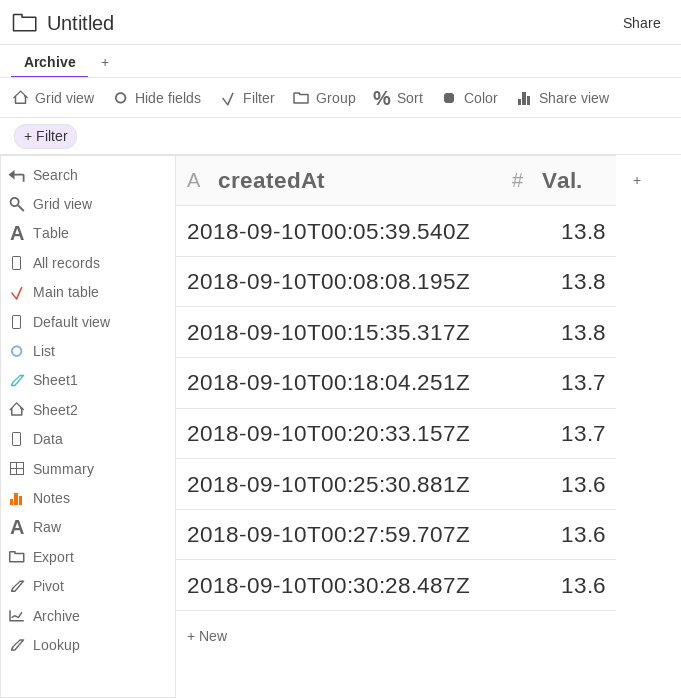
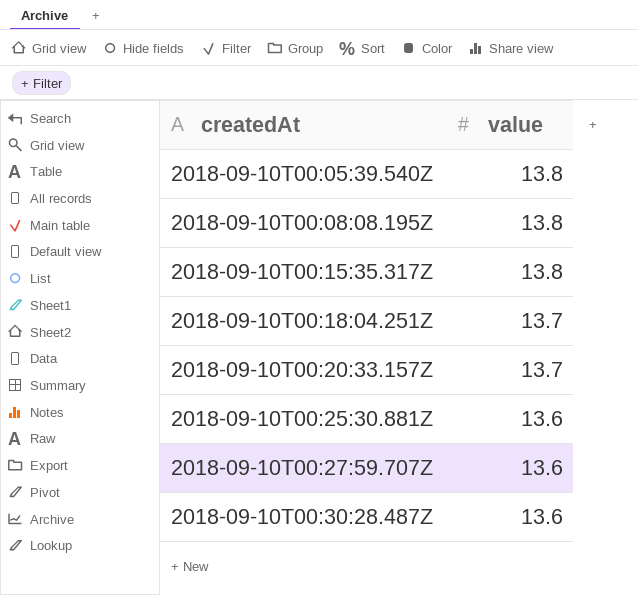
column name: Val. -> value

